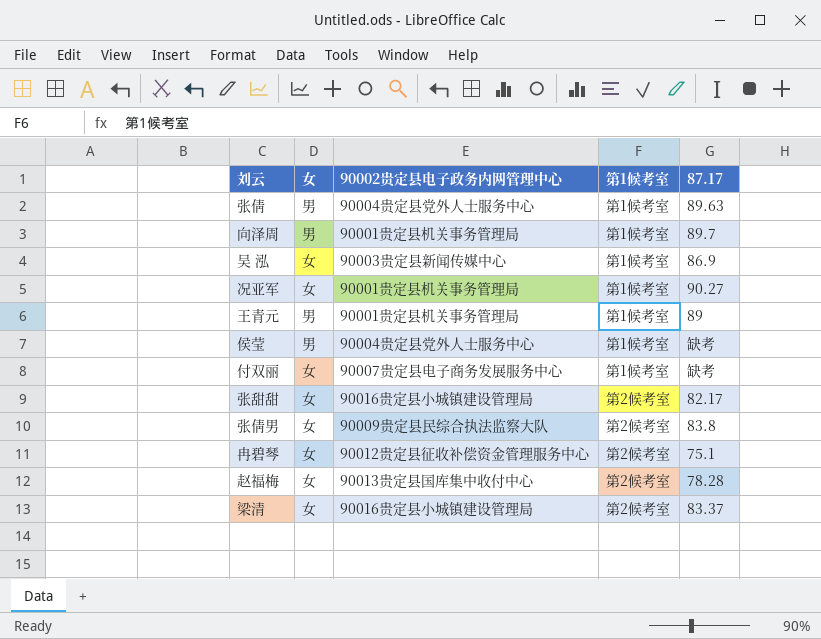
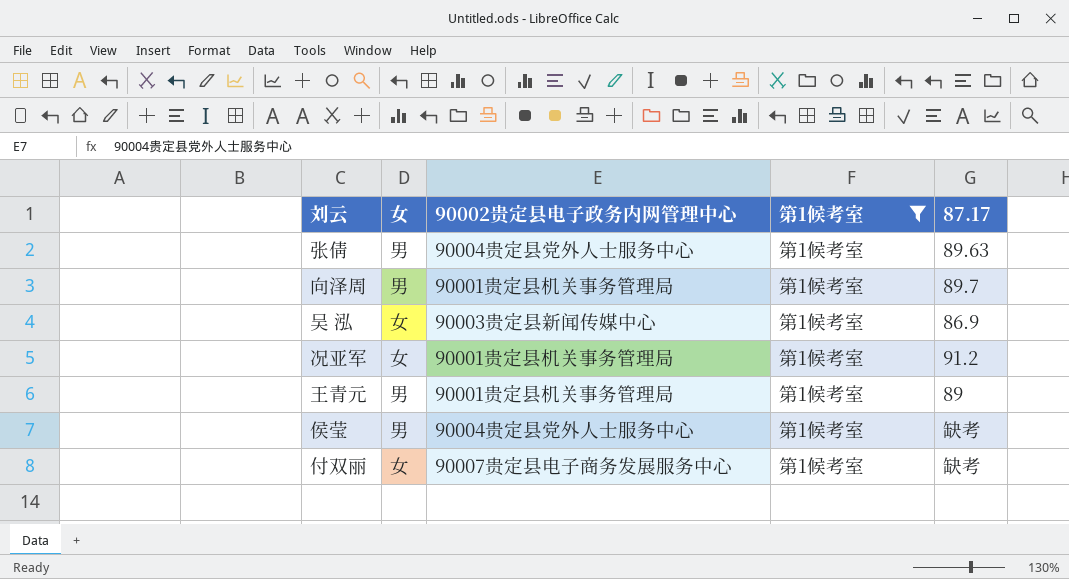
filter: none -> 第1候考室 = 第1候考室
况亚军 | 87.17: 90.27 -> 91.2

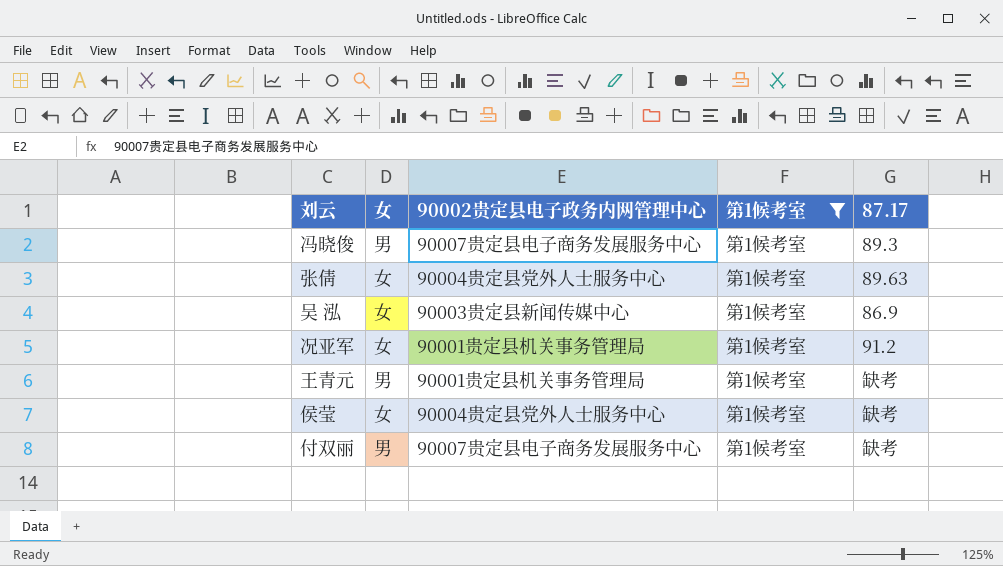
row 向泽周: 男 | 90001贵定县机关事务管理局 | 第1候考室 | 89.7 -> none
row 冯晓俊: none -> 男 | 90007贵定县电子商务发展服务中心 | 第1候考室 | 89.3
张倩 | 女: 男 -> 女
王青元 | 87.17: 89 -> 缺考
侯莹 | 女: 男 -> 女
付双丽 | 女: 女 -> 男

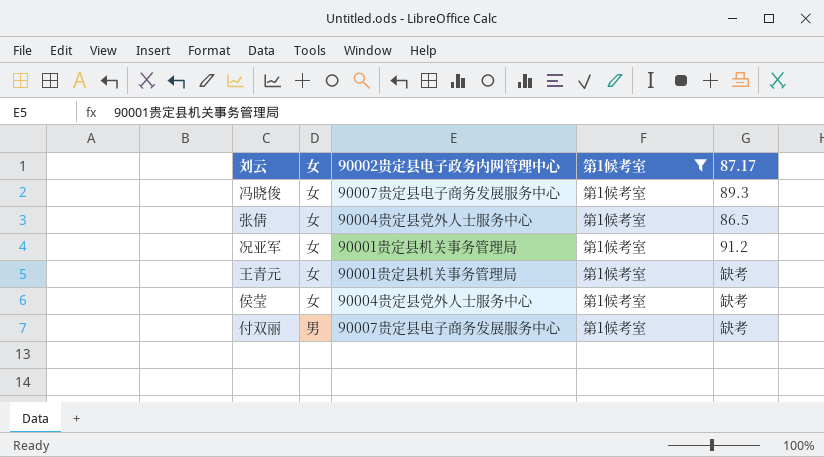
row 吴 泓: 女 | 90003贵定县新闻传媒中心 | 第1候考室 | 86.9 -> none
冯晓俊 | 女: 男 -> 女
张倩 | 87.17: 89.63 -> 86.5
王青元 | 女: 男 -> 女

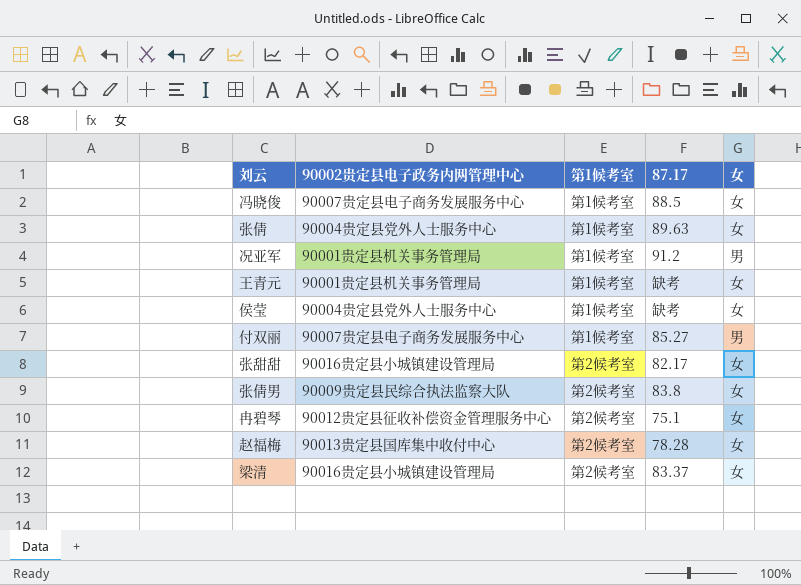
filter: 第1候考室 = 第1候考室 -> none
column 女 | position: 2 -> 5
冯晓俊 | 87.17: 89.3 -> 88.5
张倩 | 87.17: 86.5 -> 89.63
况亚军 | 女: 女 -> 男
付双丽 | 87.17: 缺考 -> 85.27

